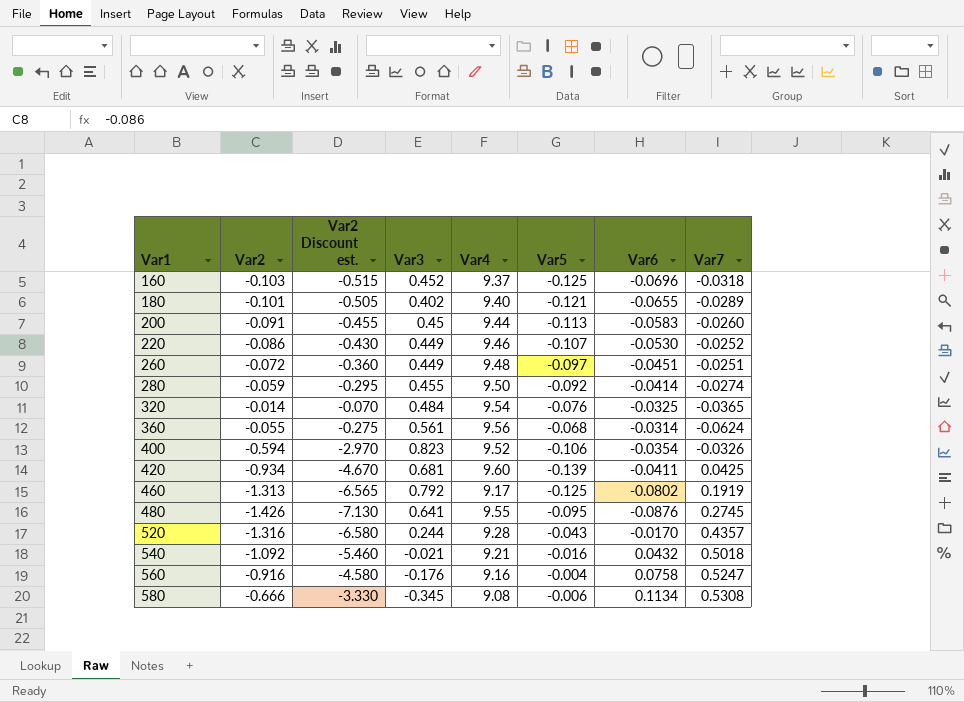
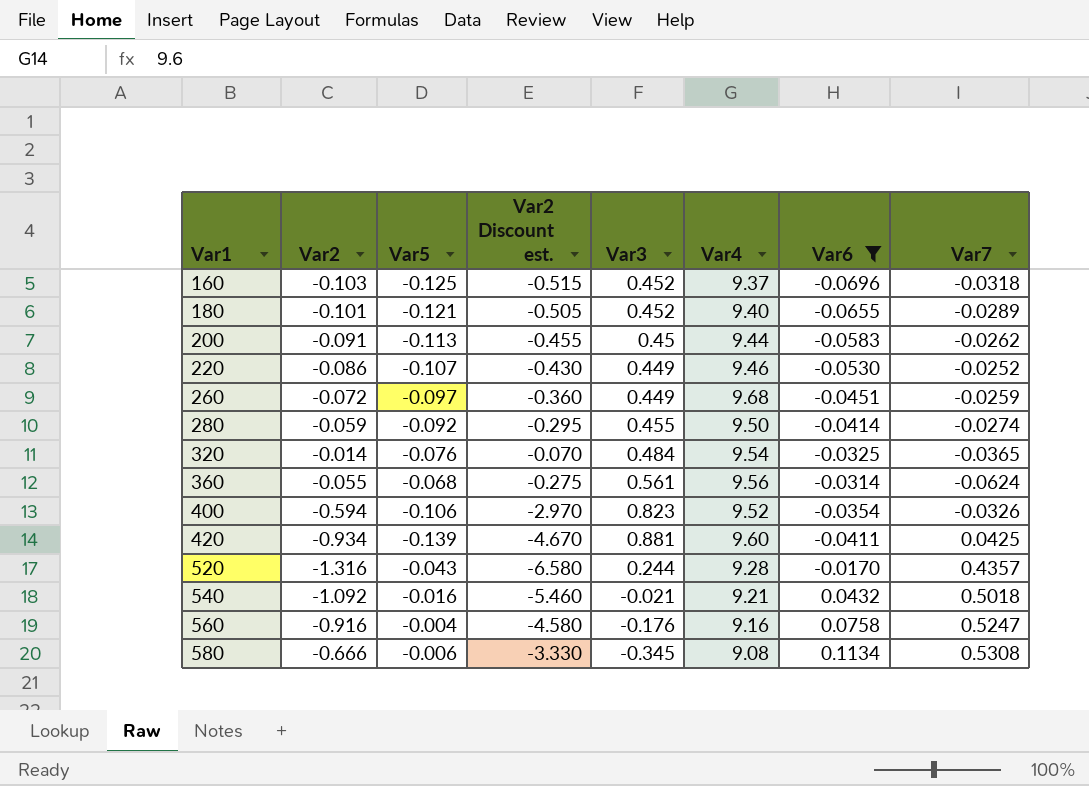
filter: none -> Var6 >= -0.0696
column Var5 | position: 6 -> 3
180 | Var3: 0.402 -> 0.452
200 | Var7: -0.0260 -> -0.0262
260 | Var4: 9.48 -> 9.68
260 | Var7: -0.0251 -> -0.0259
420 | Var3: 0.681 -> 0.881

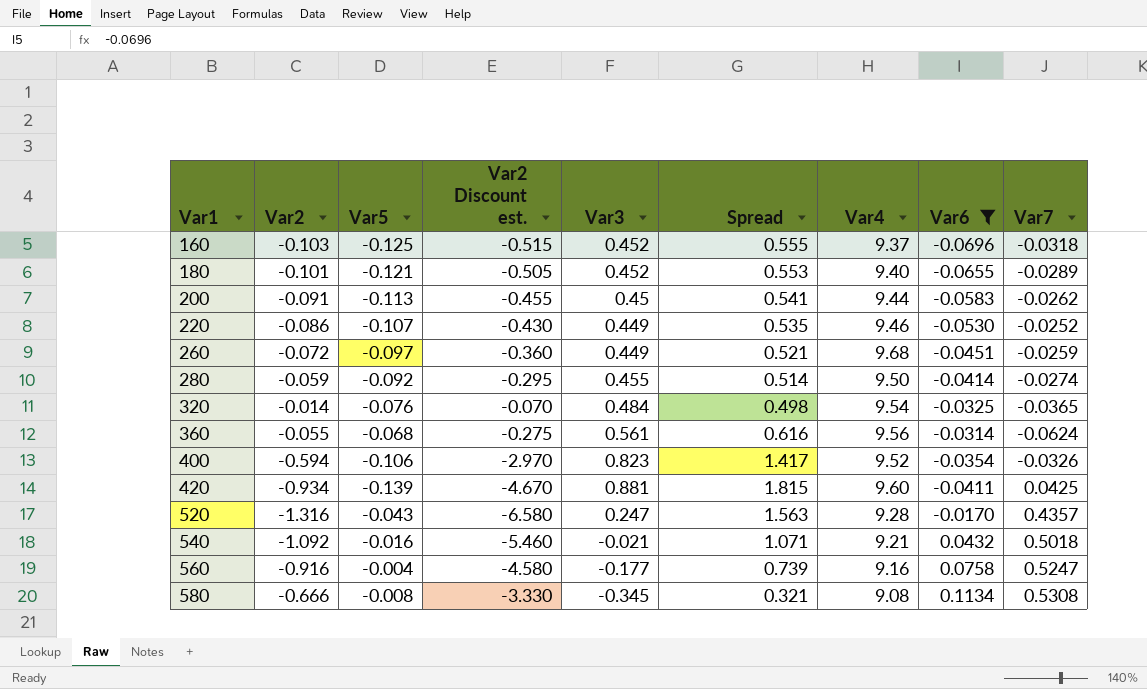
column Spread | formula: none -> [Var3] - [Var2]
520 | Var3: 0.244 -> 0.247
560 | Var3: -0.176 -> -0.177
580 | Var5: -0.006 -> -0.008

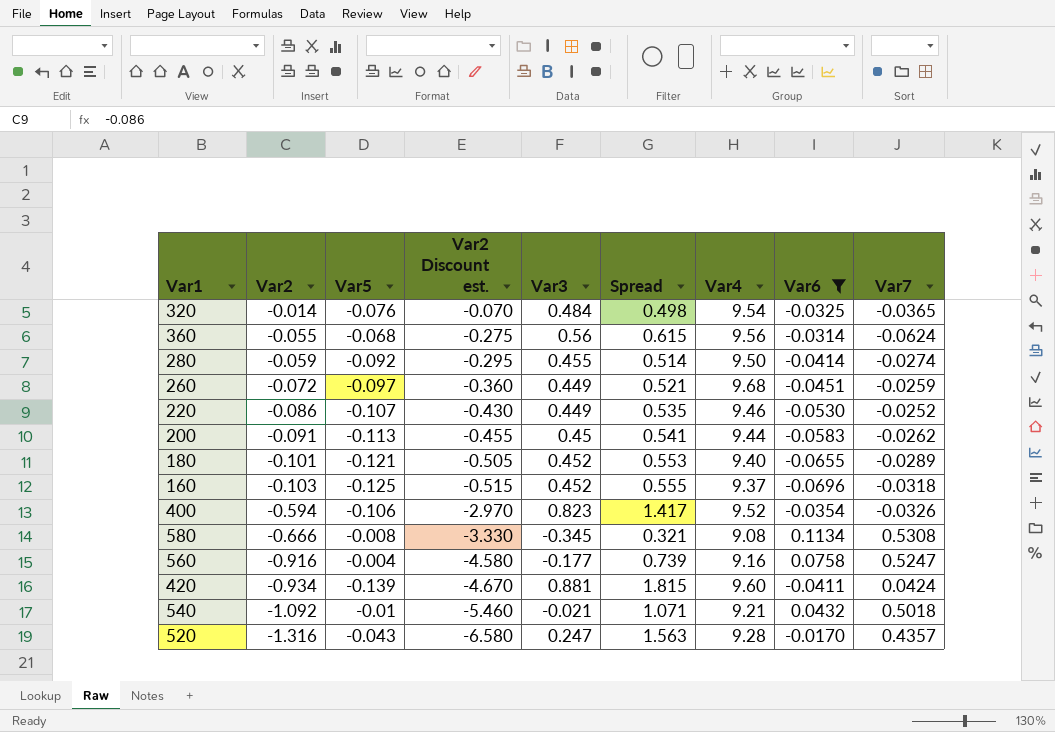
row order: Var1 ascending -> Var2 descending
360 | Var3: 0.561 -> 0.56
360 | Spread: 0.616 -> 0.615
420 | Var7: 0.0425 -> 0.0424
540 | Var5: -0.016 -> -0.01

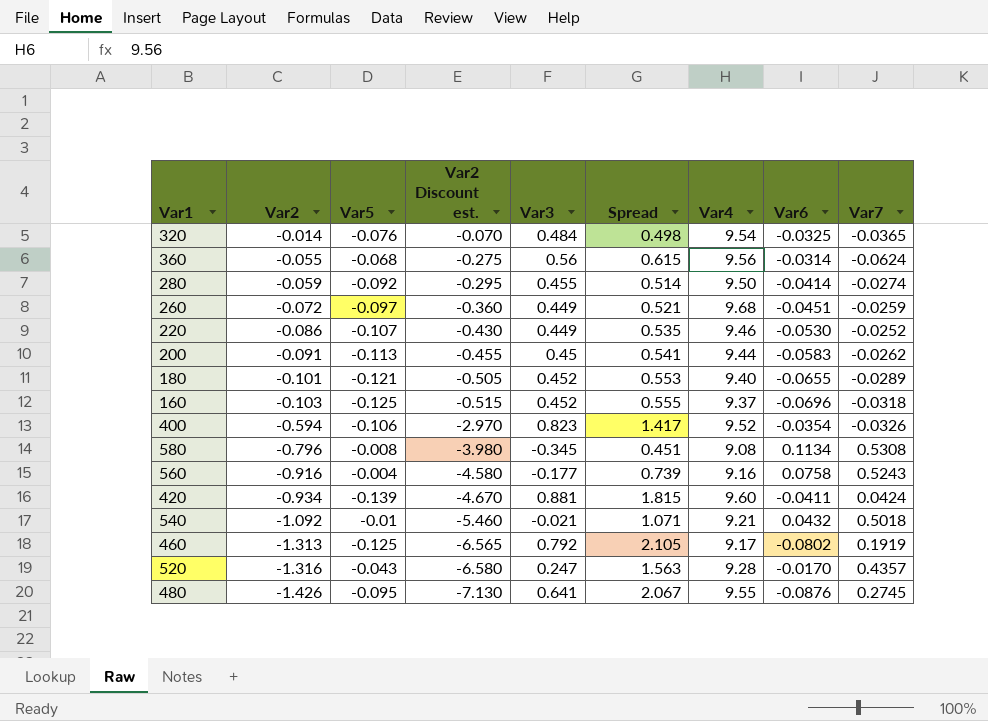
filter: Var6 >= -0.0696 -> none
580 | Var2: -0.666 -> -0.796
580 | Var2 Discount est.: -3.330 -> -3.980
580 | Spread: 0.321 -> 0.451
560 | Var7: 0.5247 -> 0.5243

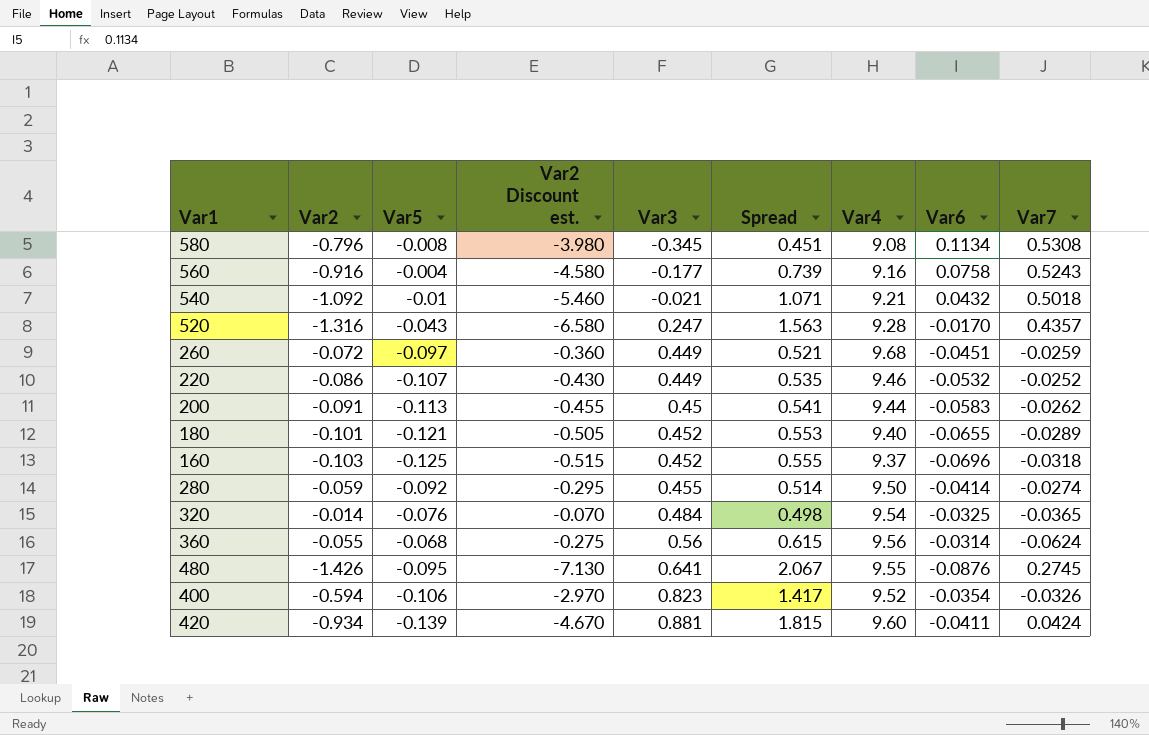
row order: Var2 descending -> Var3 ascending
row 460: -1.313 | -0.125 | -6.565 | 0.792 | 2.105 | 9.17 | -0.0802 | 0.1919 -> none
220 | Var6: -0.0530 -> -0.0532

